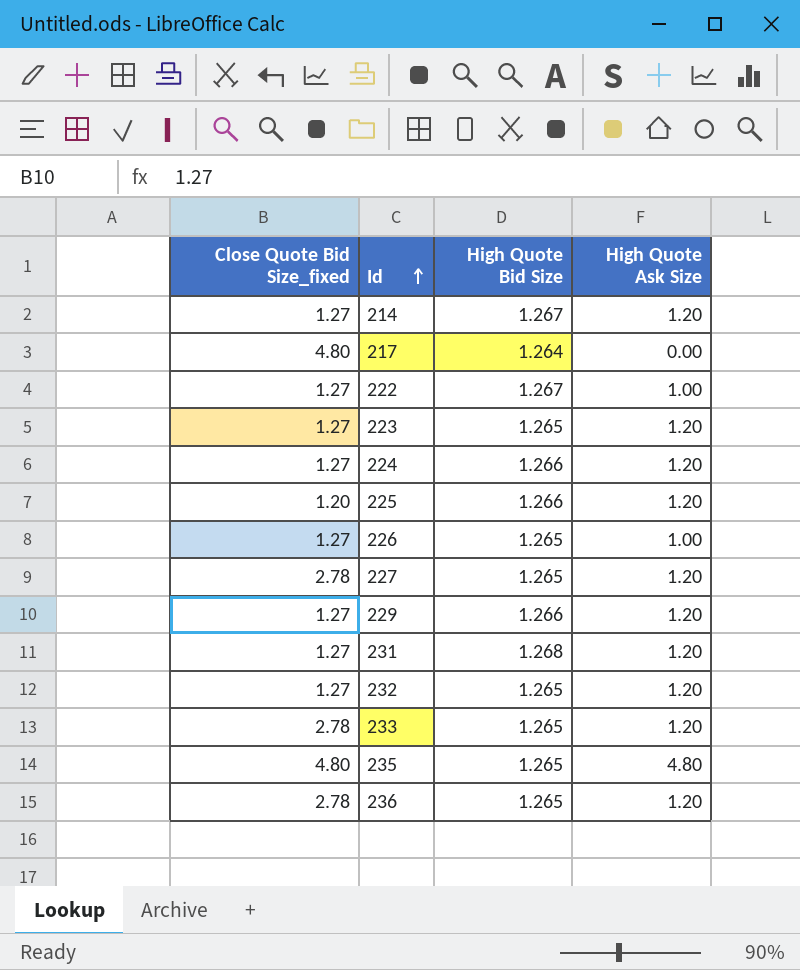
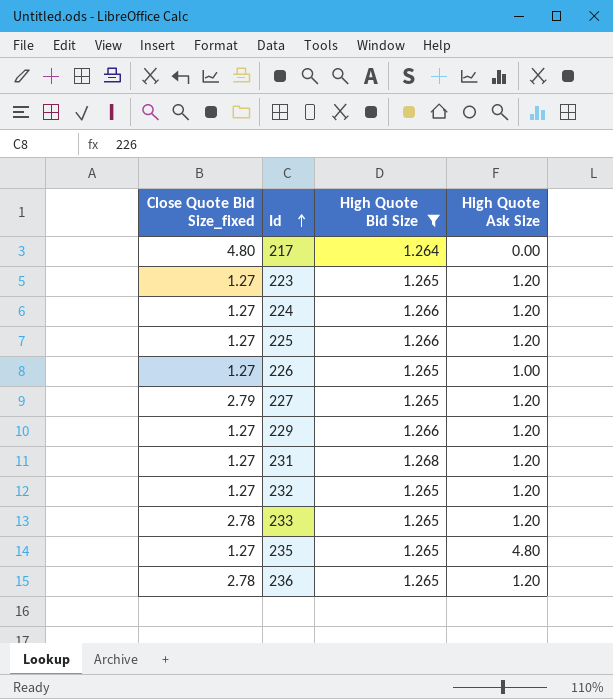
filter: none -> High Quote Bid Size != 1.267
225 | Close Quote Bid Size_fixed: 1.20 -> 1.27
227 | Close Quote Bid Size_fixed: 2.78 -> 2.79
235 | Close Quote Bid Size_fixed: 4.80 -> 1.27

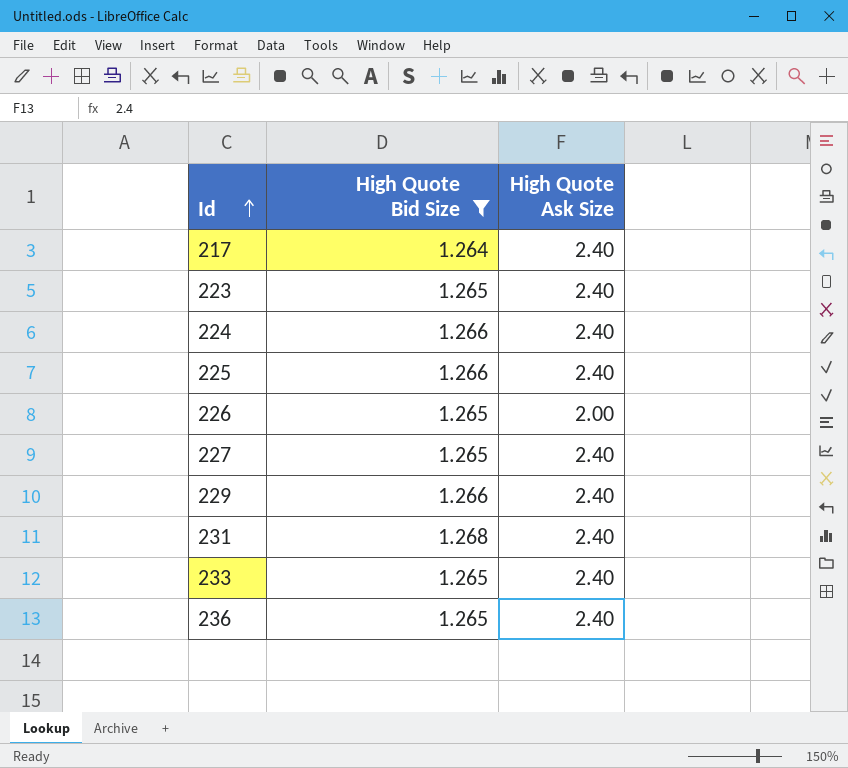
column Close Quote Bid Size_fixed | position: 1 -> none
row 232: 1.27 | 1.265 | 1.20 -> none
row 235: 1.27 | 1.265 | 4.80 -> none
217 | High Quote Ask Size: 0.00 -> 2.40
223 | High Quote Ask Size: 1.20 -> 2.40
224 | High Quote Ask Size: 1.20 -> 2.40
225 | High Quote Ask Size: 1.20 -> 2.40
226 | High Quote Ask Size: 1.00 -> 2.00
227 | High Quote Ask Size: 1.20 -> 2.40
229 | High Quote Ask Size: 1.20 -> 2.40
231 | High Quote Ask Size: 1.20 -> 2.40
233 | High Quote Ask Size: 1.20 -> 2.40
236 | High Quote Ask Size: 1.20 -> 2.40

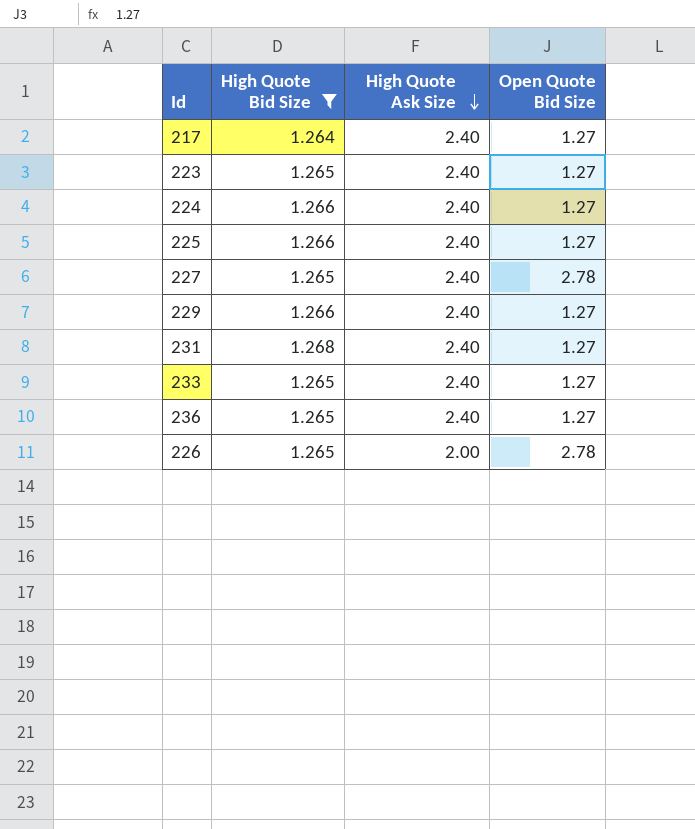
row order: Id ascending -> High Quote Ask Size descending
column Open Quote Bid Size | position: none -> 4

